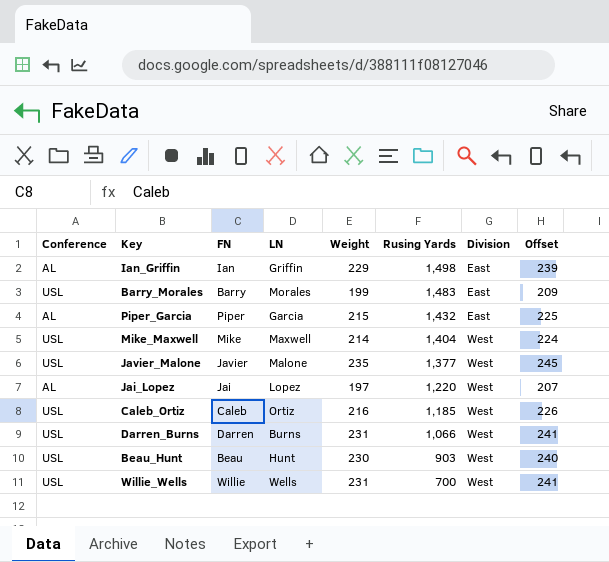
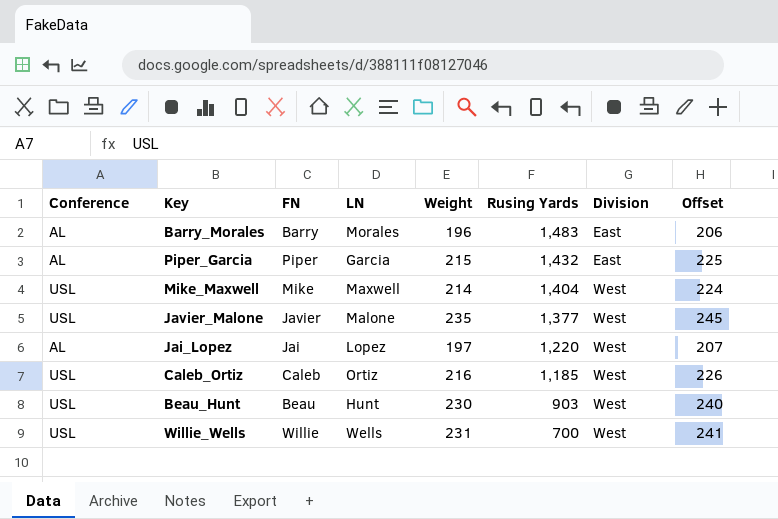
row Ian_Griffin: AL | Ian | Griffin | 229 | 1,498 | East | 239 -> none
row Darren_Burns: USL | Darren | Burns | 231 | 1,066 | West | 241 -> none
Barry_Morales | Conference: USL -> AL
Barry_Morales | Weight: 199 -> 196
Barry_Morales | Offset: 209 -> 206

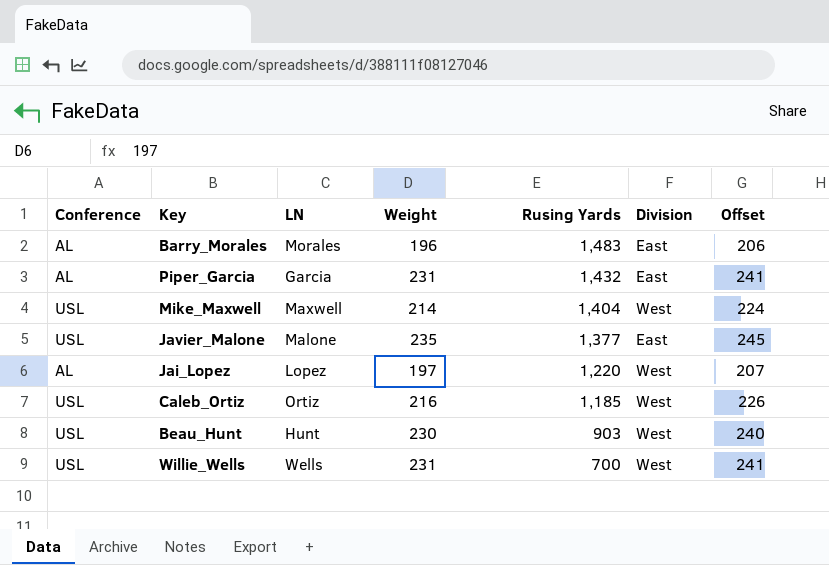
column FN | position: 3 -> none
Piper_Garcia | Weight: 215 -> 231
Piper_Garcia | Offset: 225 -> 241
Javier_Malone | Division: West -> East

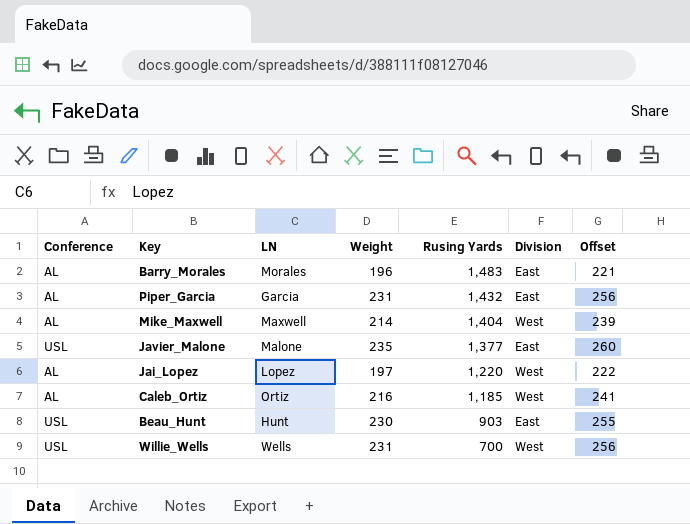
column Offset | formula: [Weight] + 10 -> [Weight] + 25
Mike_Maxwell | Conference: USL -> AL
Caleb_Ortiz | Conference: USL -> AL
Beau_Hunt | Division: West -> East

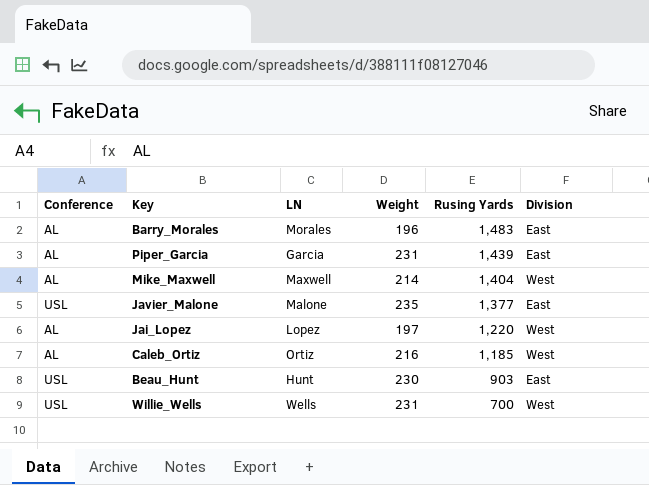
column Offset | formula: [Weight] + 25 -> none
Piper_Garcia | Rusing Yards: 1,432 -> 1,439

